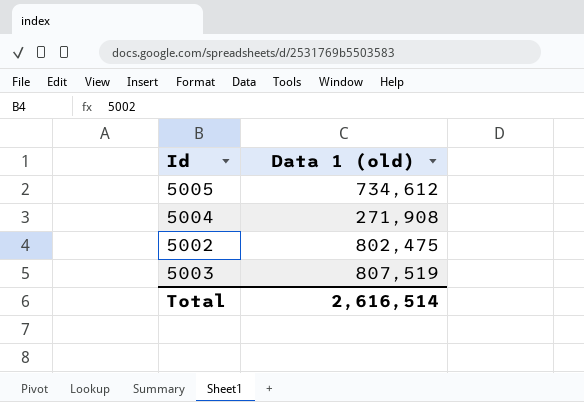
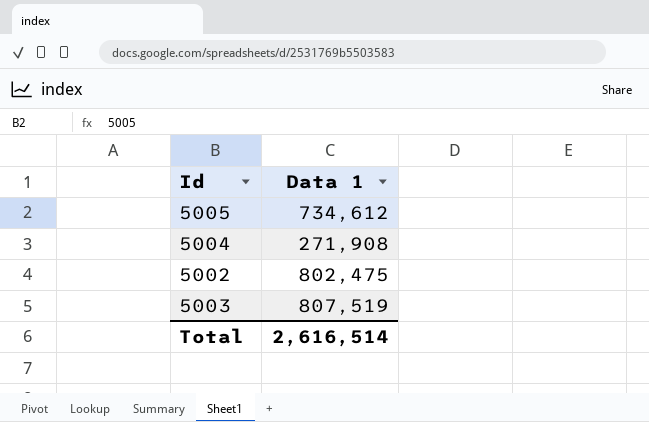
column name: Data 1 (old) -> Data 1

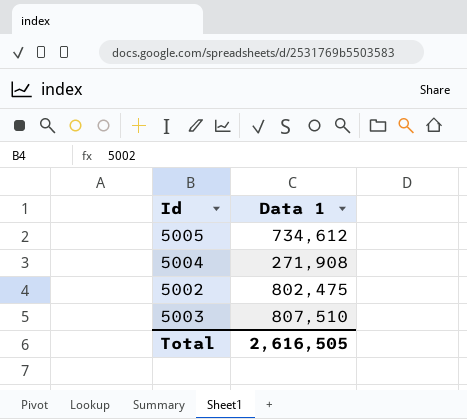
5003 | Data 1: 807,519 -> 807,510
Total | Data 1: 2,616,514 -> 2,616,505

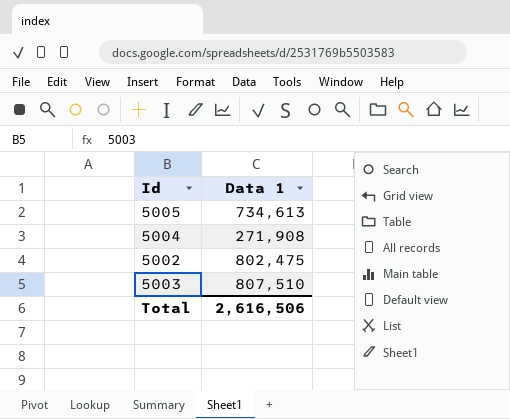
5005 | Data 1: 734,612 -> 734,613
Total | Data 1: 2,616,505 -> 2,616,506

